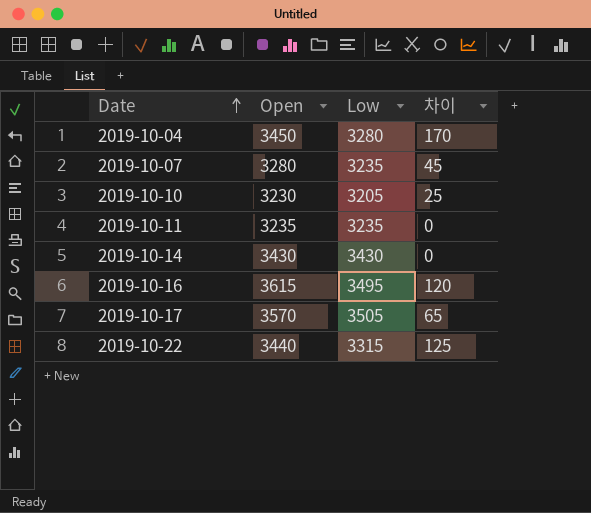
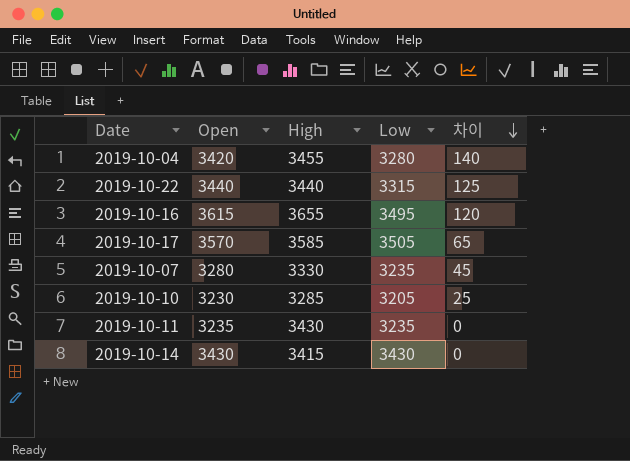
row order: Date ascending -> 차이 descending
column High | position: none -> 3
2019-10-04 | Open: 3450 -> 3420
2019-10-04 | 차이: 170 -> 140

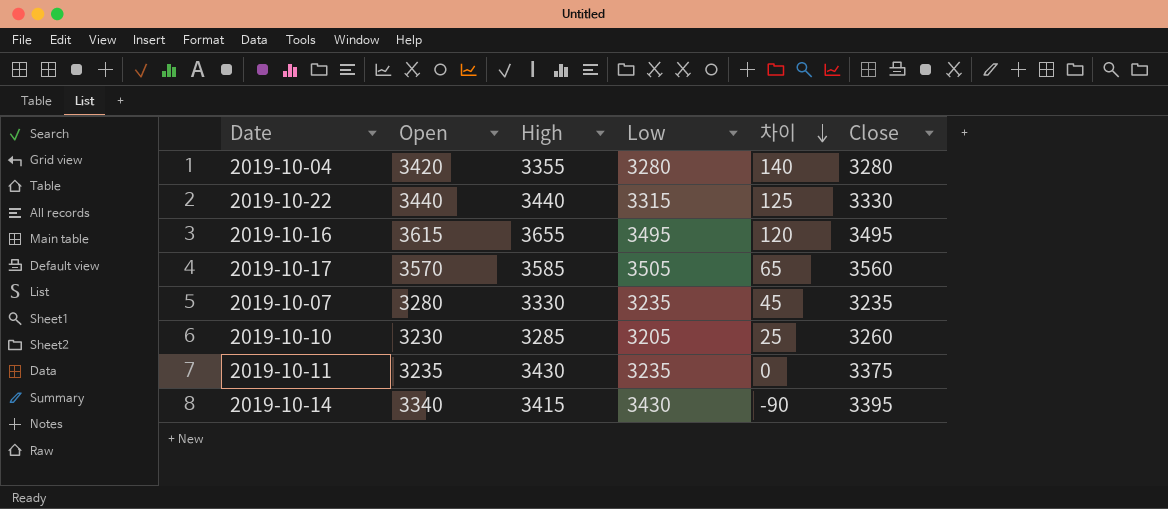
column Close | position: none -> 6
2019-10-04 | High: 3455 -> 3355
2019-10-14 | Open: 3430 -> 3340
2019-10-14 | 차이: 0 -> -90

